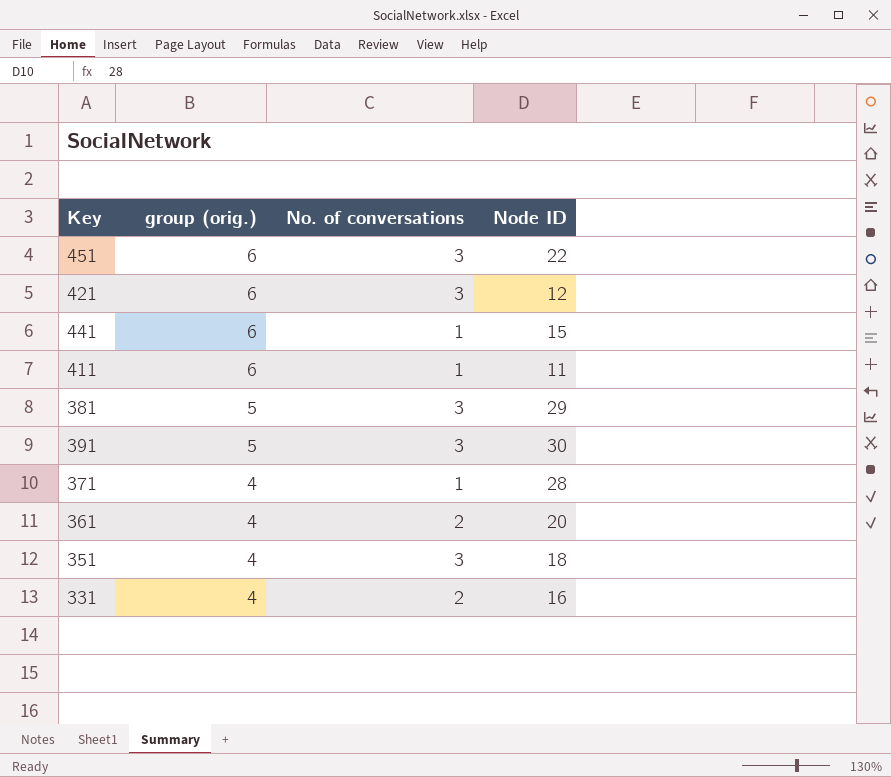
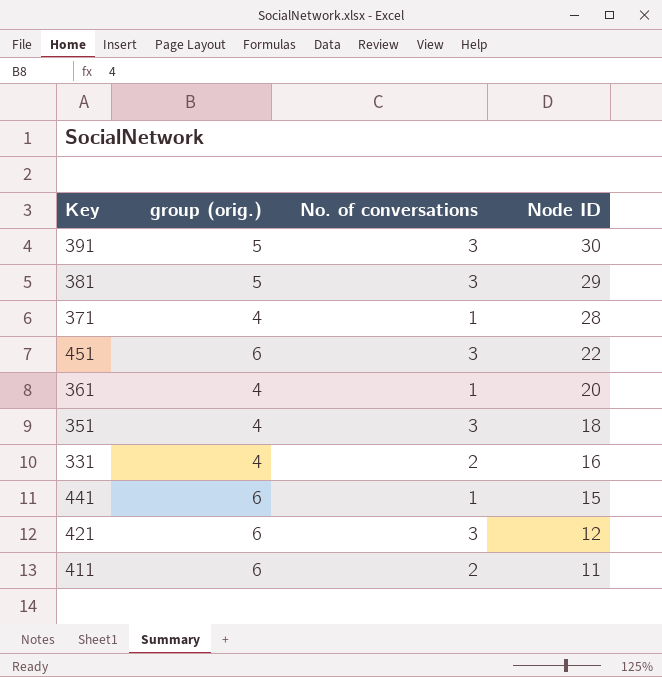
row order: group (orig.) descending -> Node ID descending
361 | No. of conversations: 2 -> 1
411 | No. of conversations: 1 -> 2

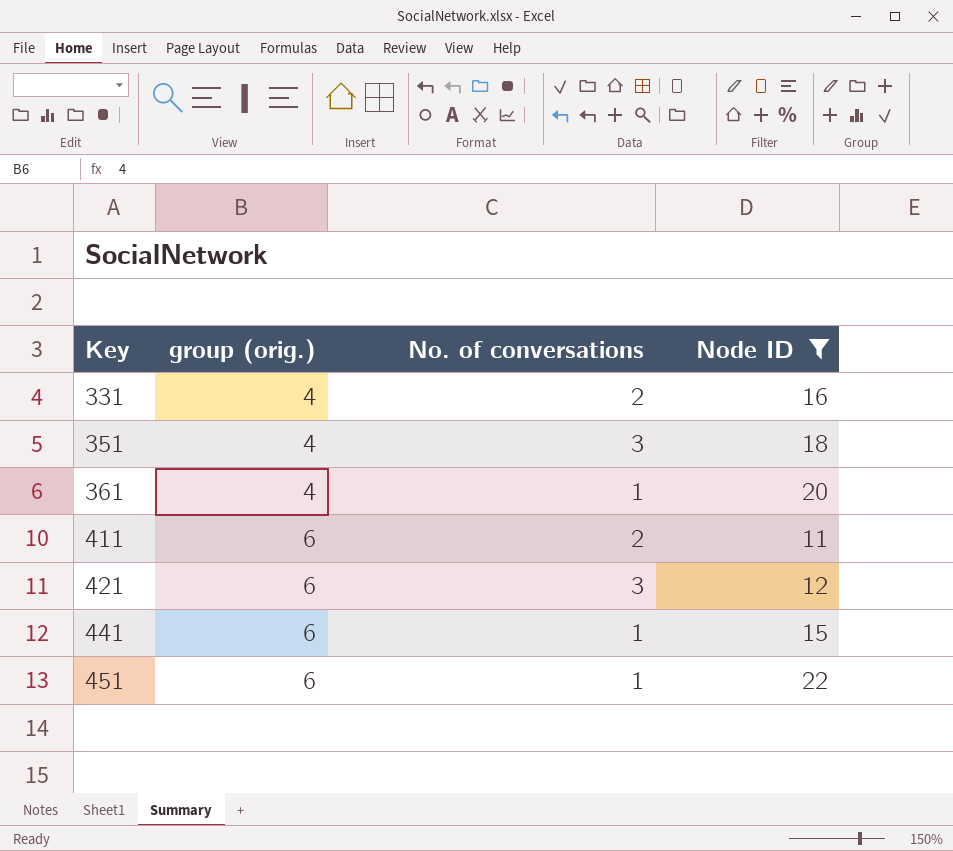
filter: none -> Node ID <= 22
row order: Node ID descending -> Key ascending
451 | No. of conversations: 3 -> 1

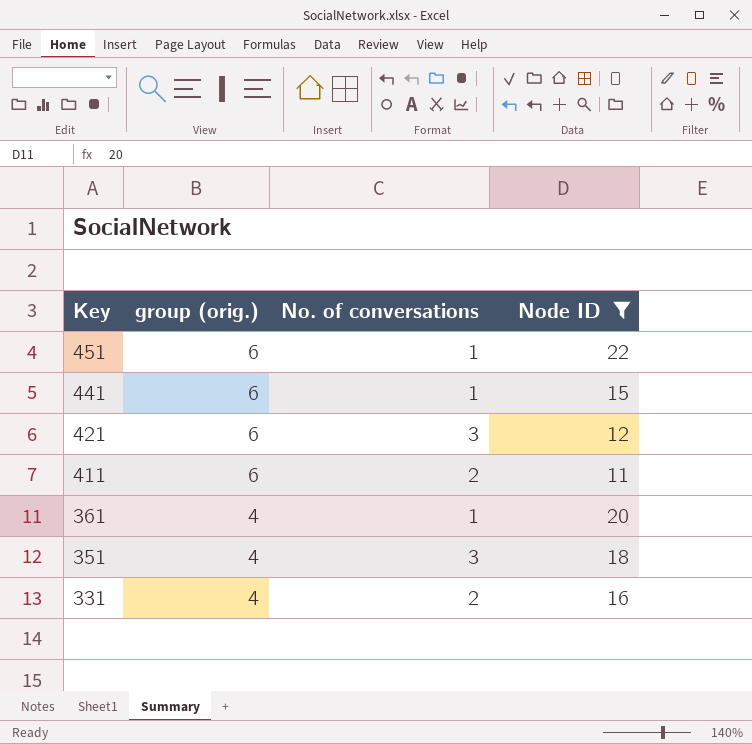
row order: Key ascending -> Key descending

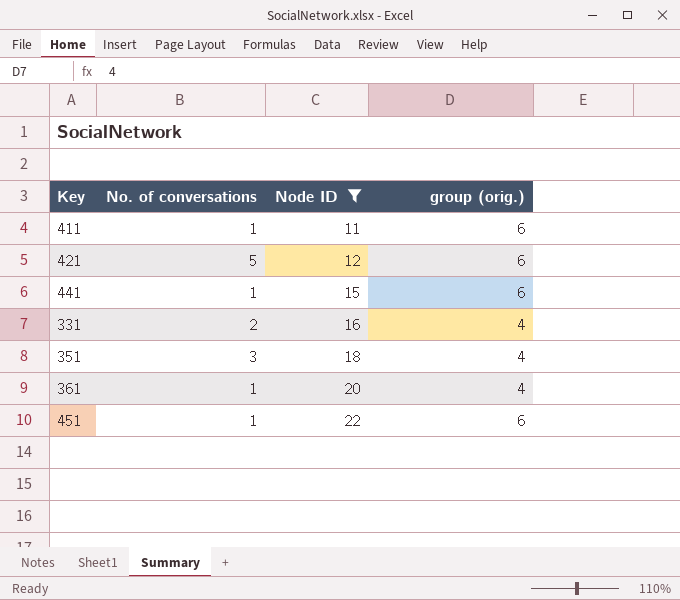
row order: Key descending -> Node ID ascending
column group (orig.) | position: 2 -> 4
411 | No. of conversations: 2 -> 1
421 | No. of conversations: 3 -> 5

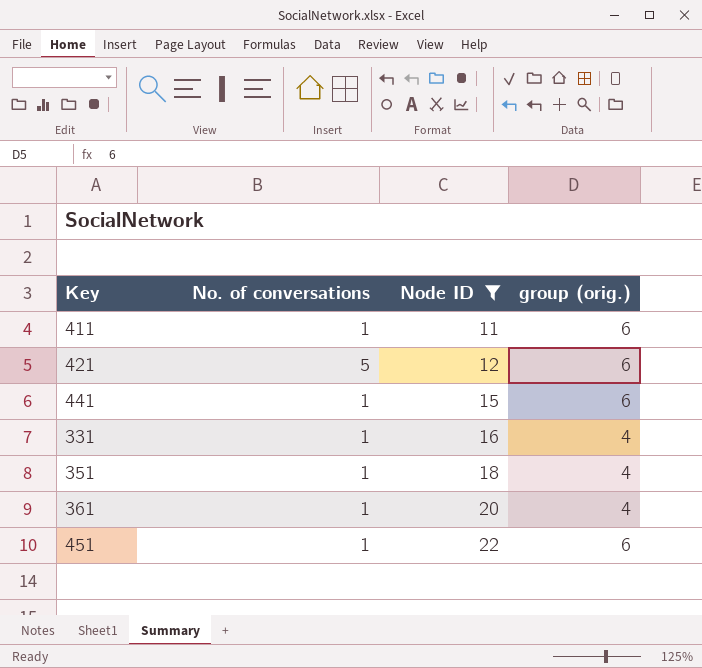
331 | No. of conversations: 2 -> 1
351 | No. of conversations: 3 -> 1

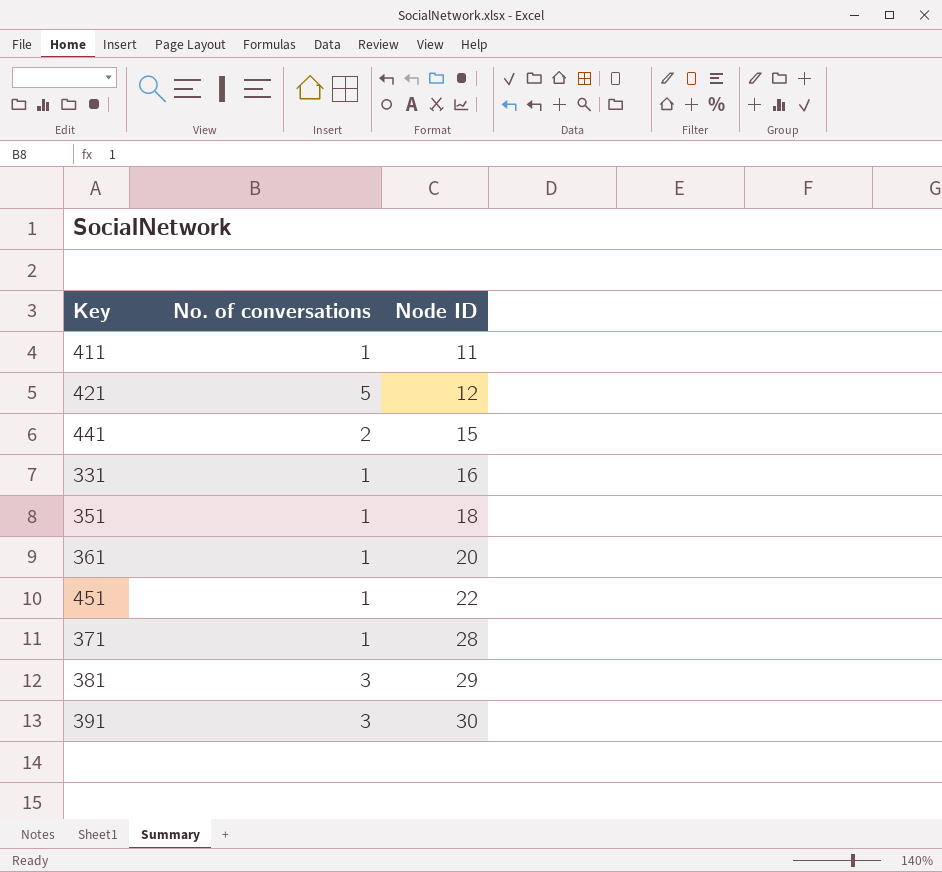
filter: Node ID <= 22 -> none
column group (orig.) | position: 4 -> none
441 | No. of conversations: 1 -> 2

